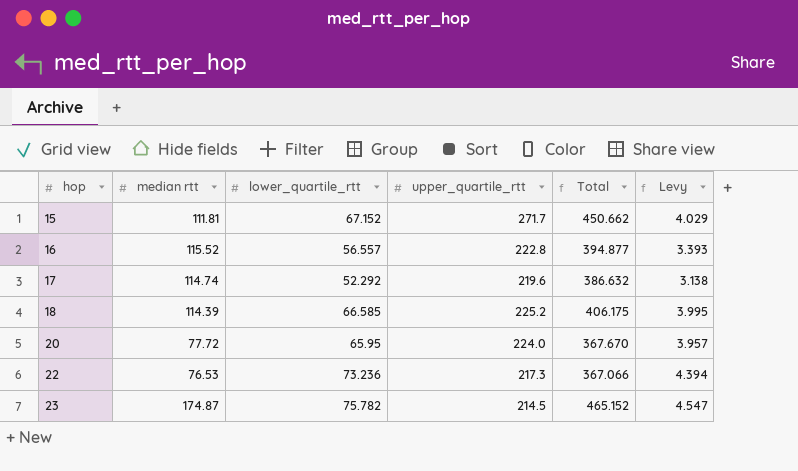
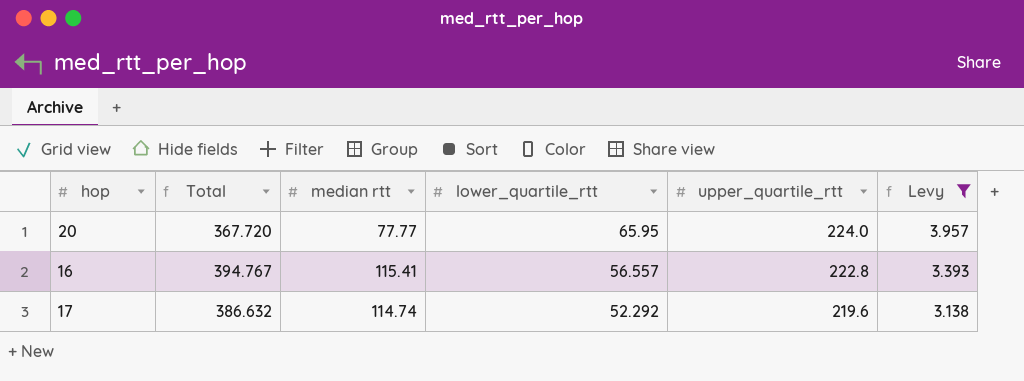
filter: none -> Levy <= 3.957
row order: hop ascending -> lower_quartile_rtt descending
column Total | position: 5 -> 2
20 | Total: 367.670 -> 367.720
20 | median rtt: 77.72 -> 77.77
16 | Total: 394.877 -> 394.767
16 | median rtt: 115.52 -> 115.41

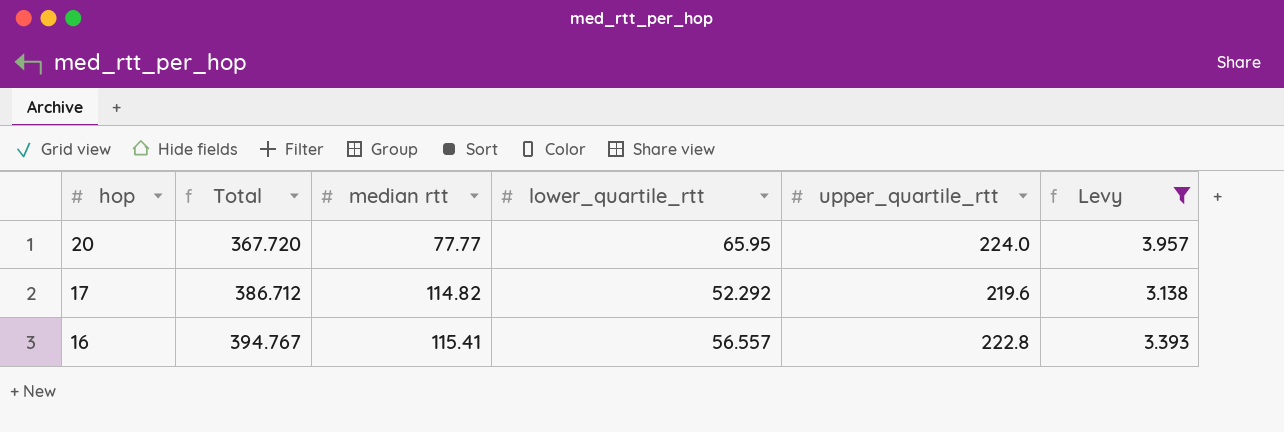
row order: lower_quartile_rtt descending -> hop descending
17 | Total: 386.632 -> 386.712
17 | median rtt: 114.74 -> 114.82

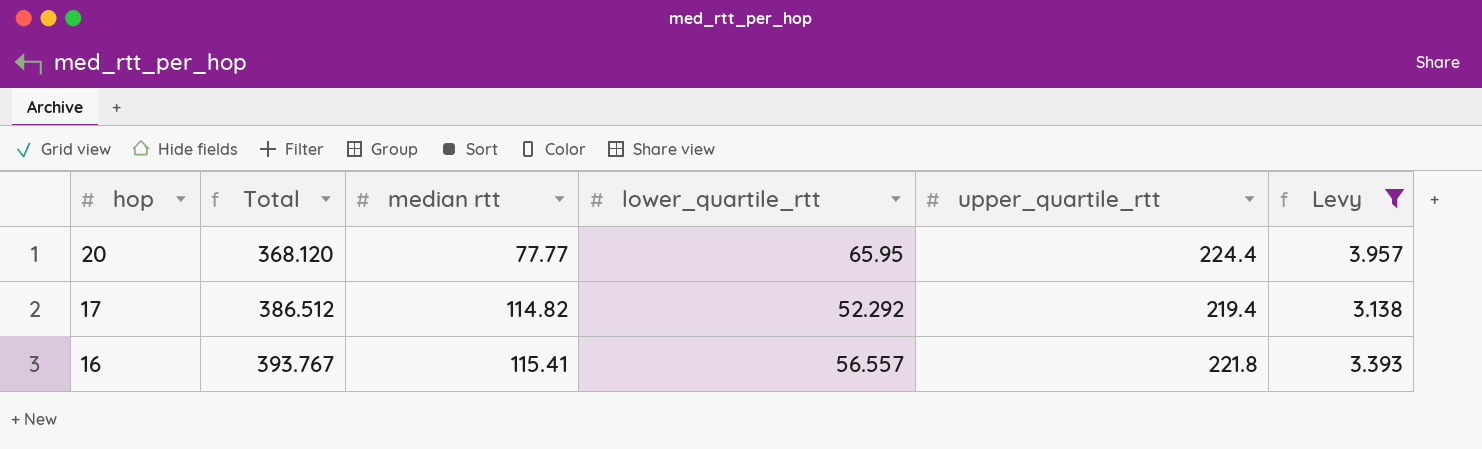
20 | Total: 367.720 -> 368.120
20 | upper_quartile_rtt: 224.0 -> 224.4
17 | Total: 386.712 -> 386.512
17 | upper_quartile_rtt: 219.6 -> 219.4
16 | Total: 394.767 -> 393.767
16 | upper_quartile_rtt: 222.8 -> 221.8

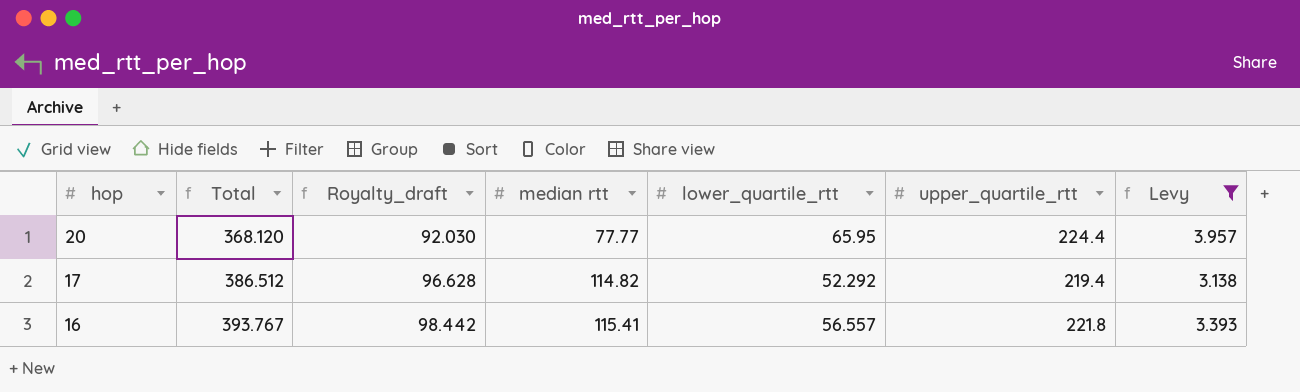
column Royalty_draft | formula: none -> [Total] * 0.25

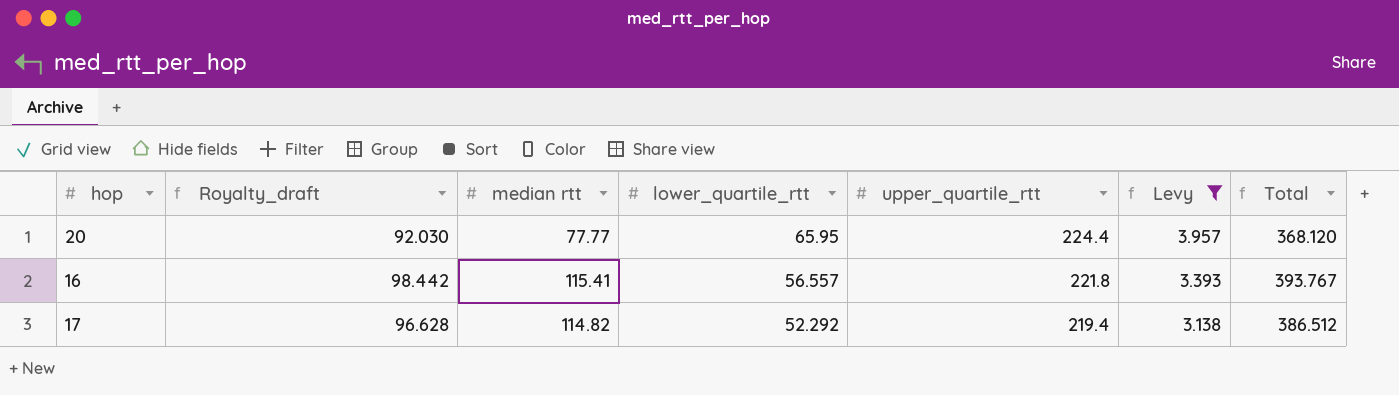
row order: hop descending -> lower_quartile_rtt descending
column Total | position: 2 -> 7

